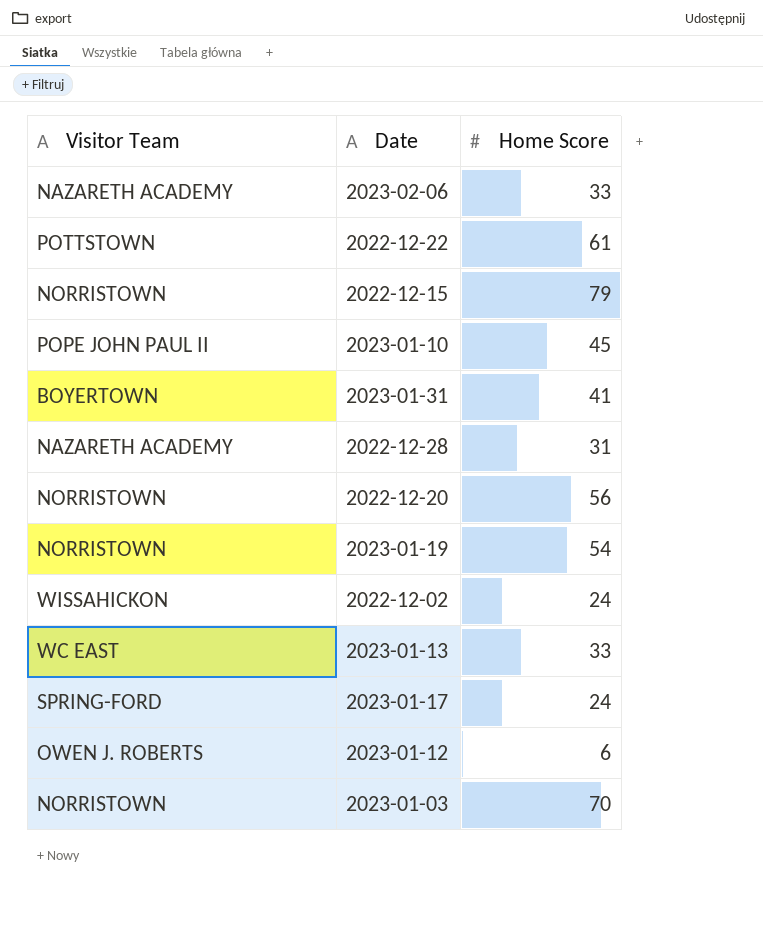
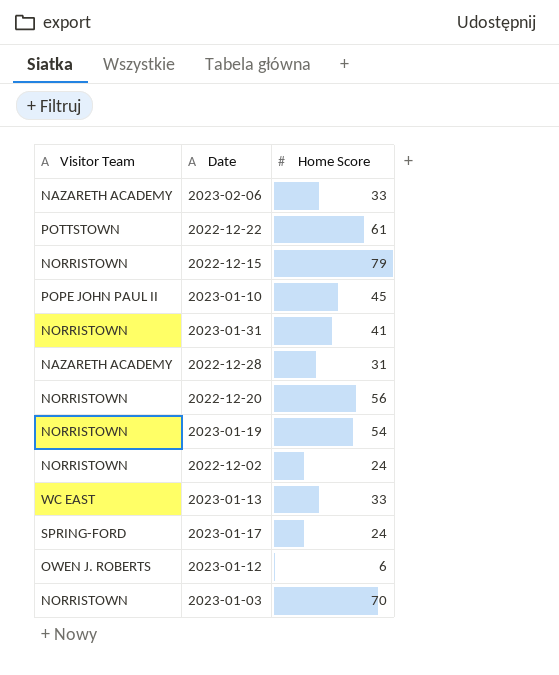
2023-01-31 | Visitor Team: BOYERTOWN -> NORRISTOWN
2022-12-02 | Visitor Team: WISSAHICKON -> NORRISTOWN

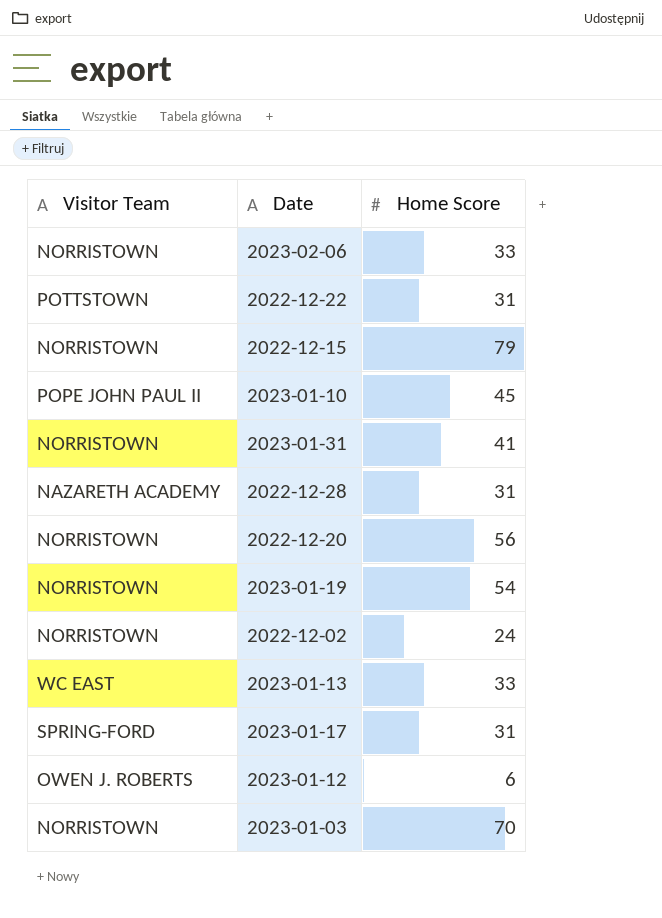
2023-02-06 | Visitor Team: NAZARETH ACADEMY -> NORRISTOWN
2022-12-22 | Home Score: 61 -> 31
2023-01-17 | Home Score: 24 -> 31

